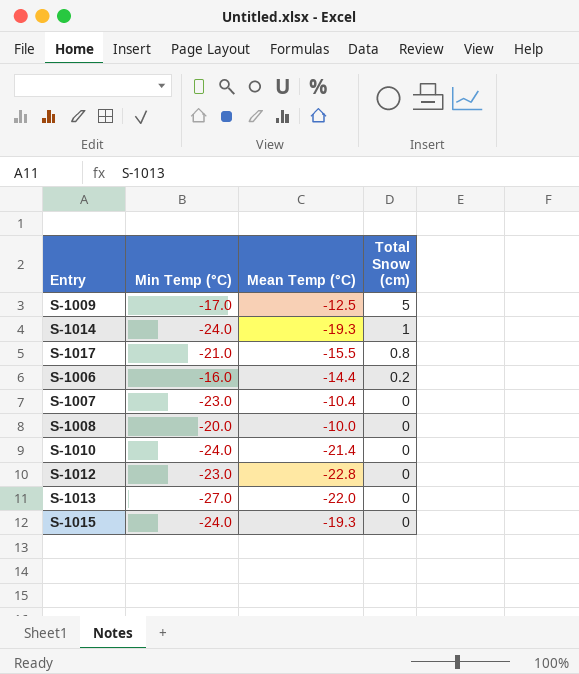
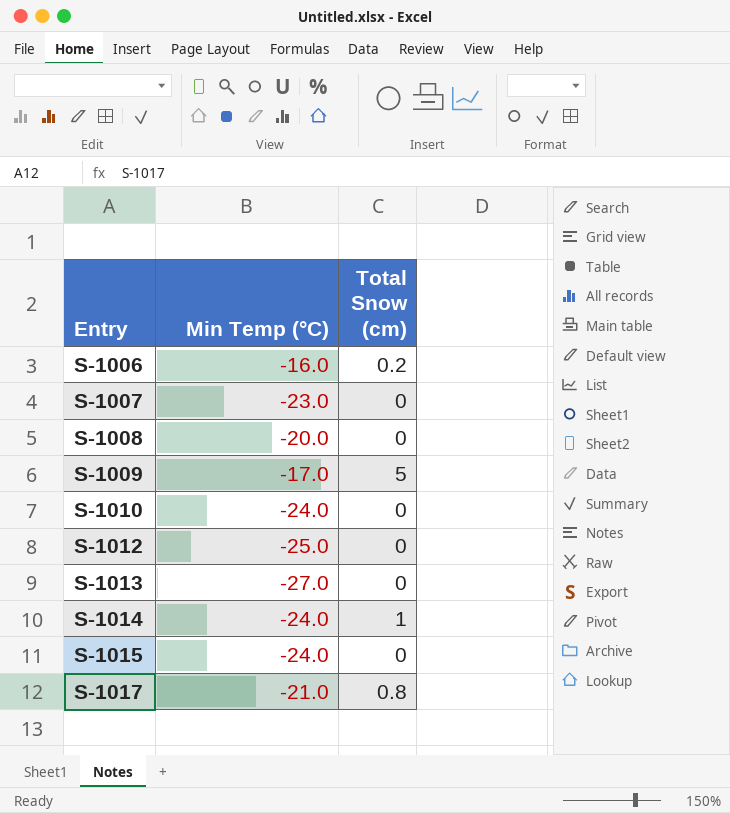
row order: Total Snow (cm) descending -> Entry ascending
column Mean Temp (°C) | position: 3 -> none
S-1012 | Min Temp (°C): -23.0 -> -25.0

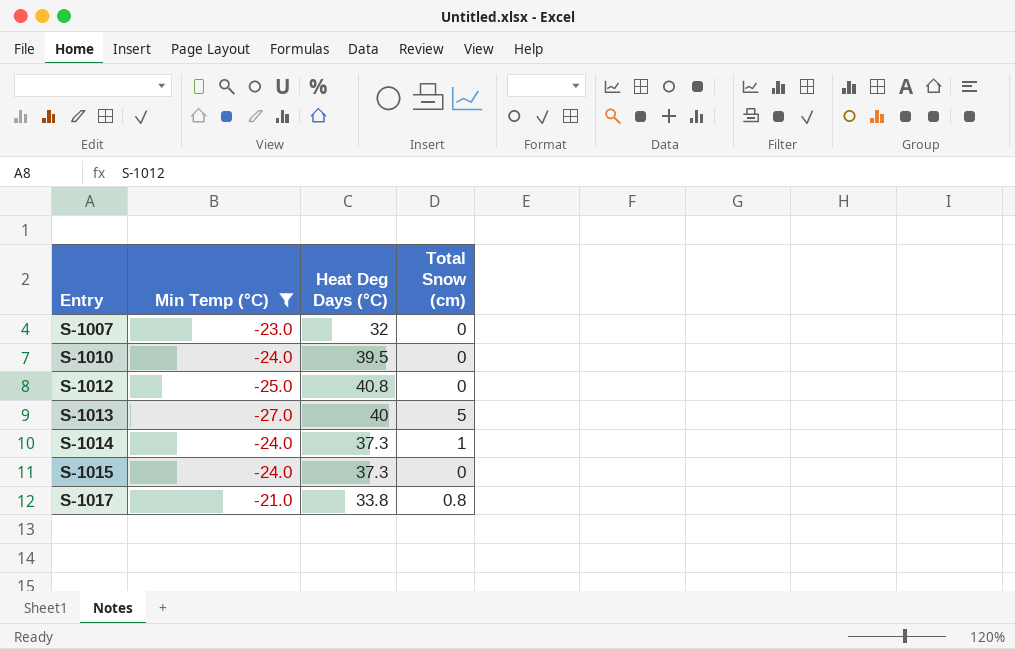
filter: none -> Min Temp (°C) <= -21.0
column Heat Deg Days (°C) | position: none -> 3
S-1013 | Total Snow (cm): 0 -> 5

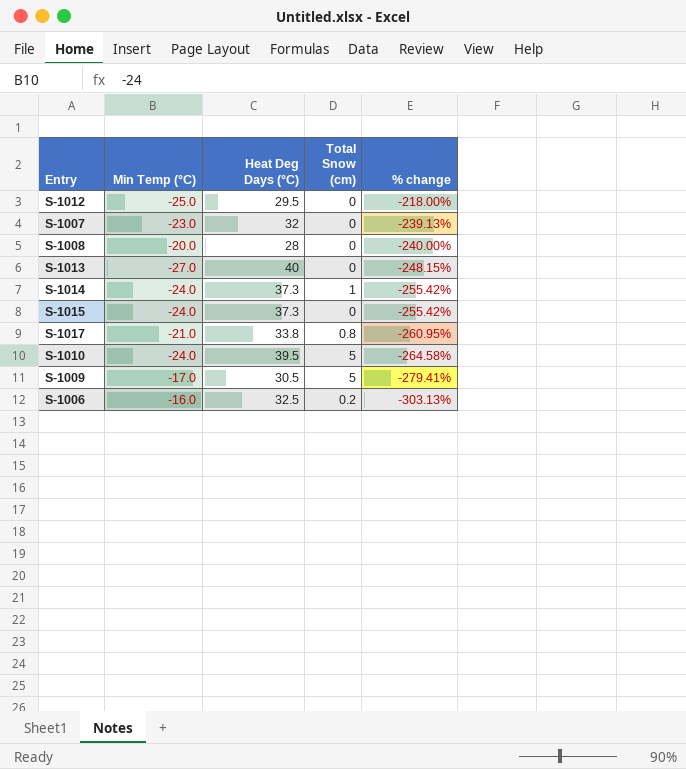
filter: Min Temp (°C) <= -21.0 -> none
row order: Entry ascending -> % change descending
column % change | formula: none -> ([Heat Deg Days (°C)] - [Min Temp (°C)]) / [Min Temp (°C)]
S-1012 | Heat Deg Days (°C): 40.8 -> 29.5
S-1013 | Total Snow (cm): 5 -> 0
S-1010 | Total Snow (cm): 0 -> 5

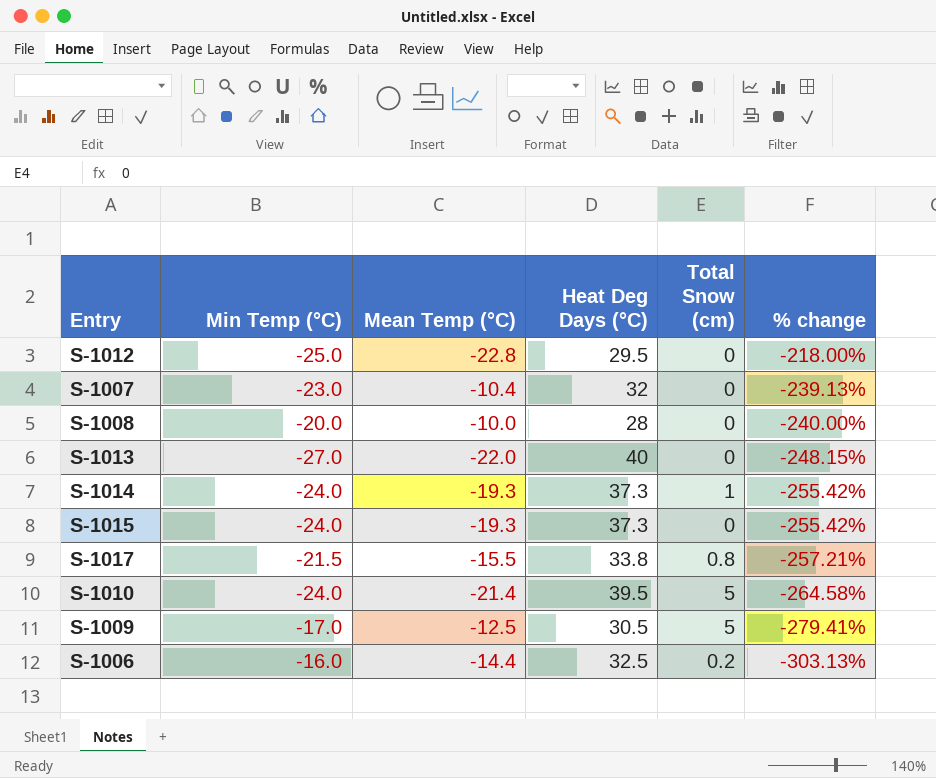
column Mean Temp (°C) | position: none -> 3
S-1017 | Min Temp (°C): -21.0 -> -21.5
S-1017 | % change: -260.95% -> -257.21%

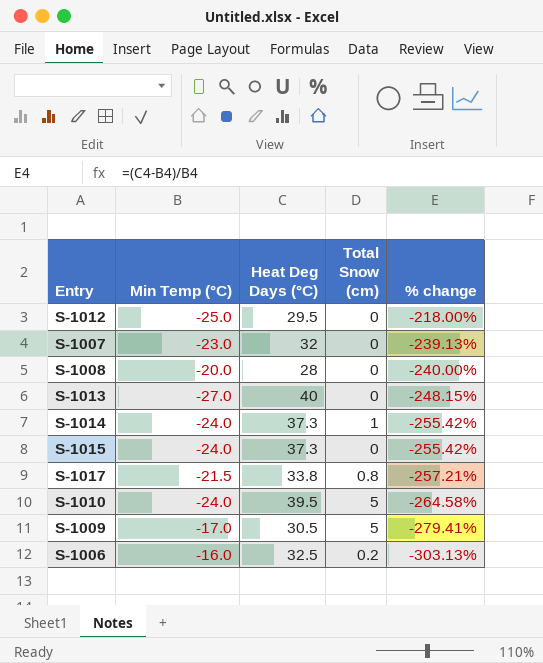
column Mean Temp (°C) | position: 3 -> none

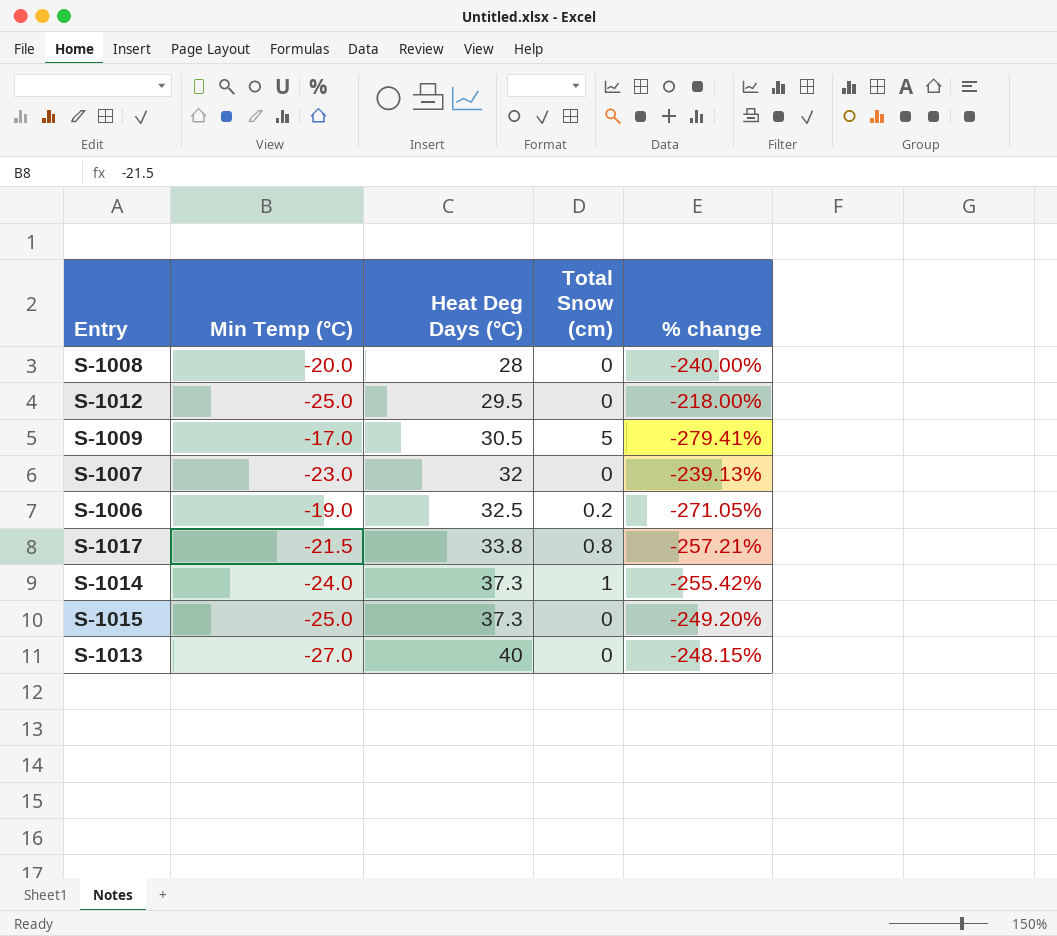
row order: % change descending -> Heat Deg Days (°C) ascending
row S-1010: -24.0 | 39.5 | 5 | -264.58% -> none
S-1006 | Min Temp (°C): -16.0 -> -19.0
S-1006 | % change: -303.13% -> -271.05%
S-1015 | Min Temp (°C): -24.0 -> -25.0
S-1015 | % change: -255.42% -> -249.20%

